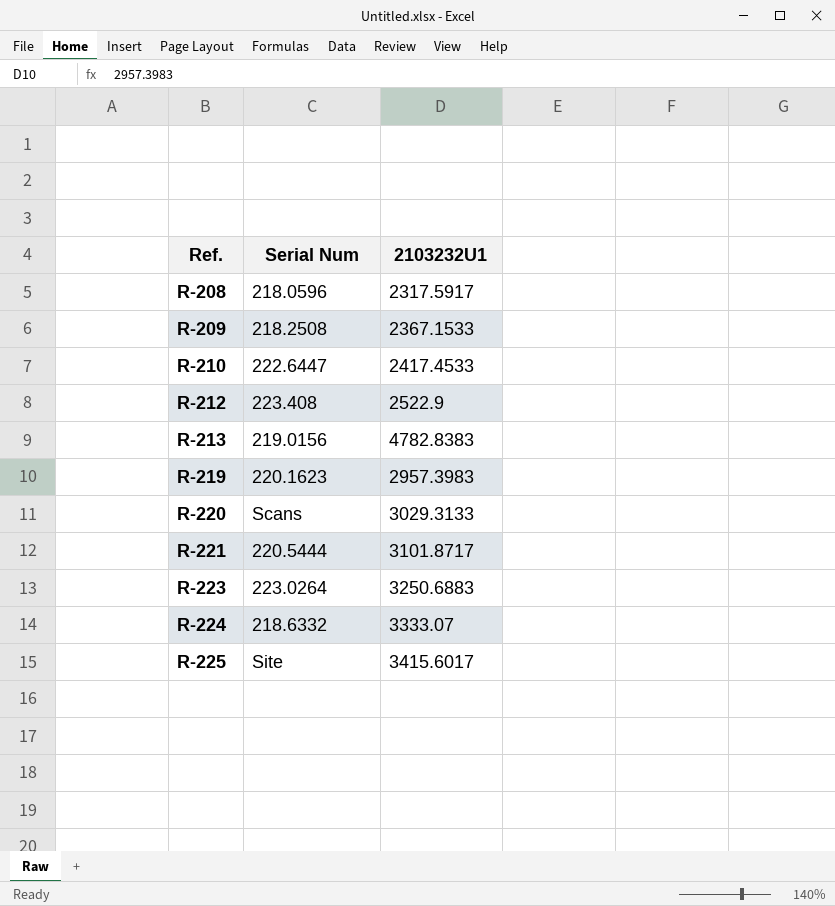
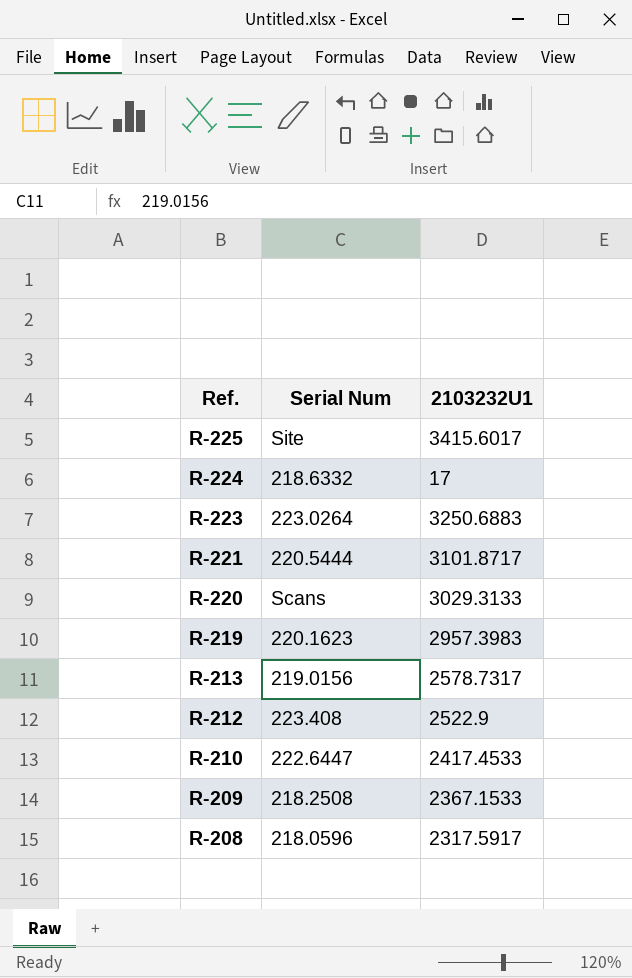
row order: Ref. ascending -> Ref. descending
R-224 | 2103232U1: 3333.07 -> 17
R-213 | 2103232U1: 4782.8383 -> 2578.7317

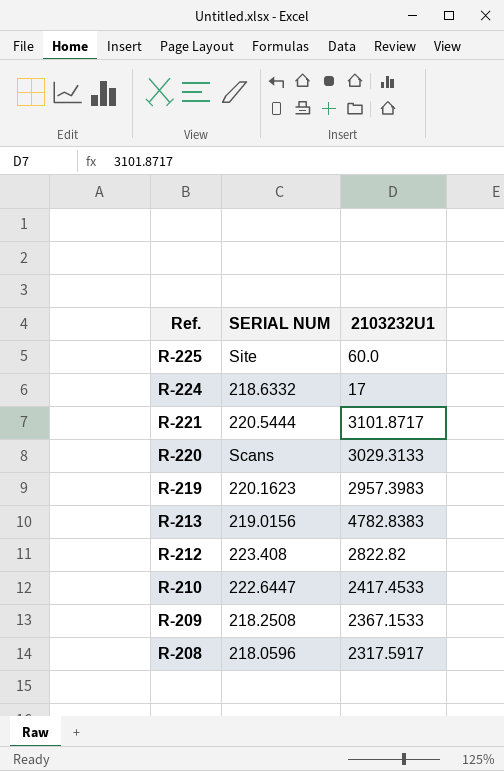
column name: Serial Num -> SERIAL NUM
row R-223: 223.0264 | 3250.6883 -> none
R-225 | 2103232U1: 3415.6017 -> 60.0
R-213 | 2103232U1: 2578.7317 -> 4782.8383
R-212 | 2103232U1: 2522.9 -> 2822.82

